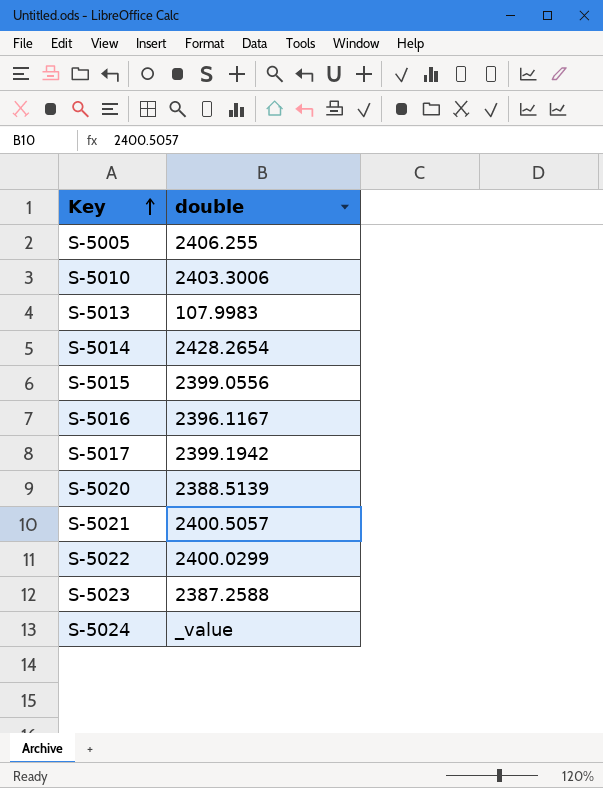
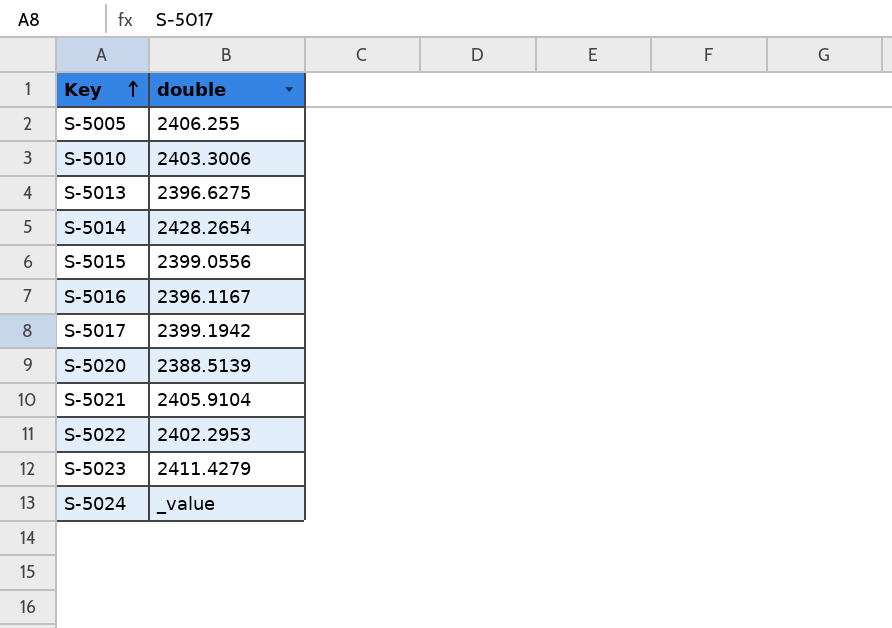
S-5013 | double: 107.9983 -> 2396.6275
S-5021 | double: 2400.5057 -> 2405.9104
S-5022 | double: 2400.0299 -> 2402.2953
S-5023 | double: 2387.2588 -> 2411.4279

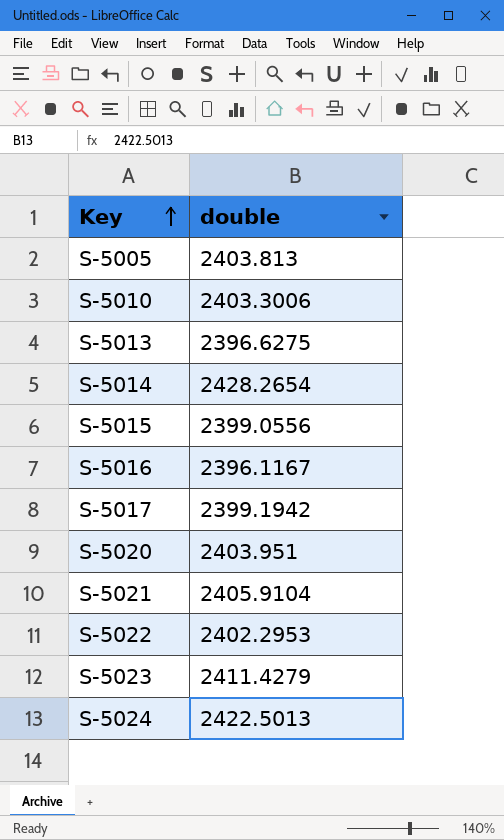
S-5005 | double: 2406.255 -> 2403.813
S-5020 | double: 2388.5139 -> 2403.951
S-5024 | double: _value -> 2422.5013

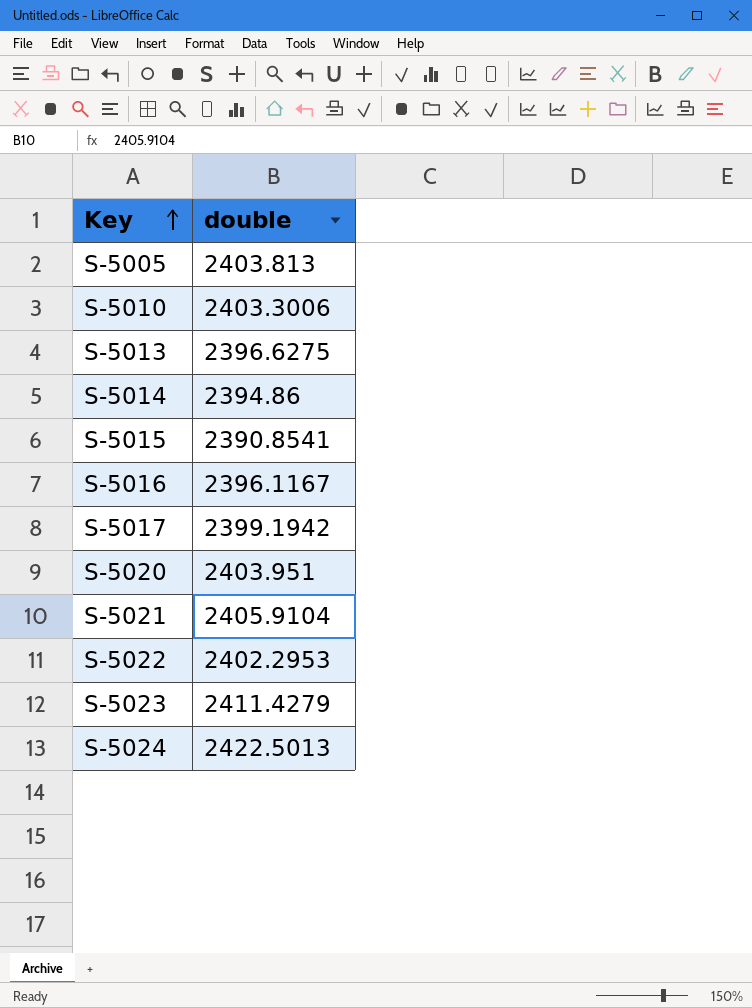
S-5014 | double: 2428.2654 -> 2394.86
S-5015 | double: 2399.0556 -> 2390.8541

